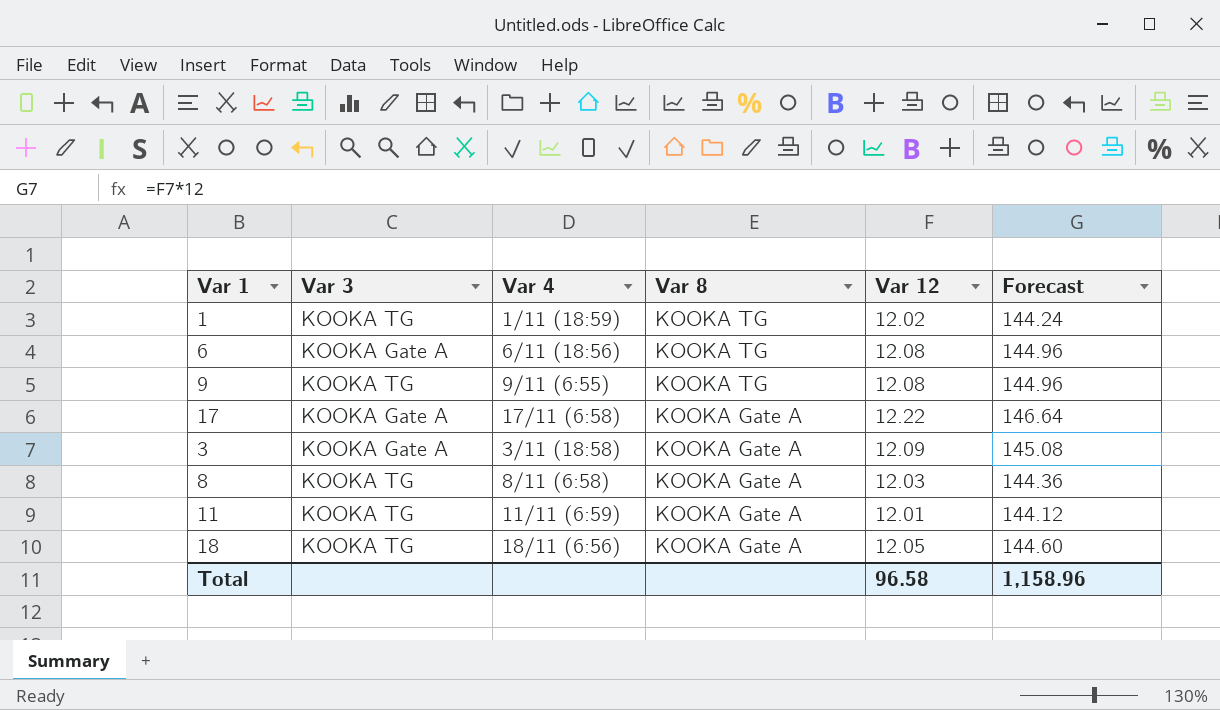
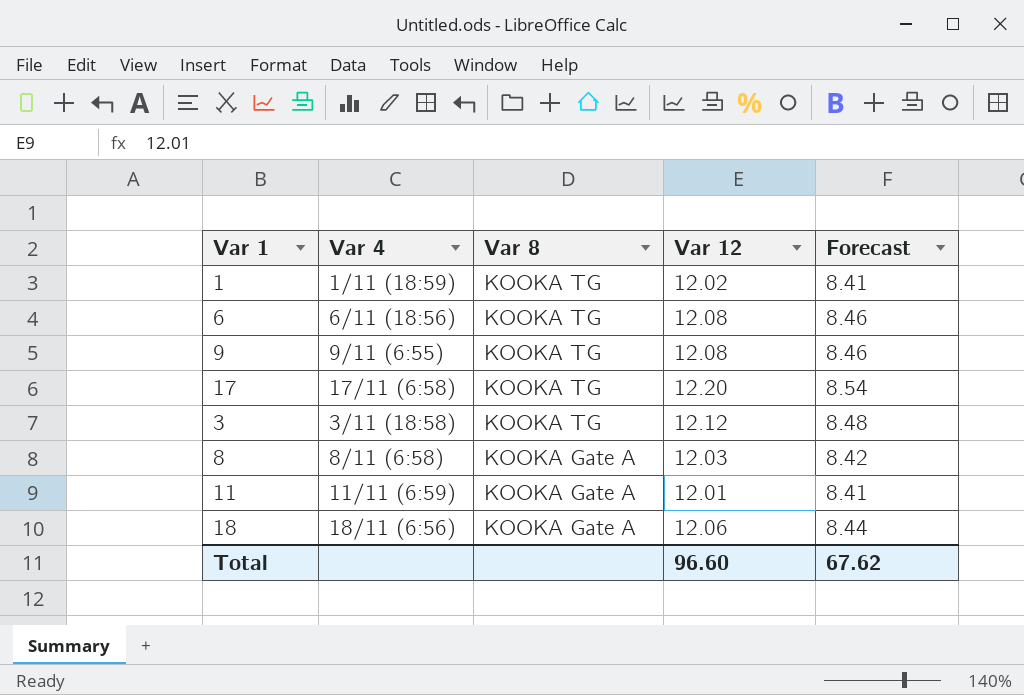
column Var 3 | position: 2 -> none
column Forecast | formula: [Var 12] * 12 -> [Var 12] * 0.7
17 | Var 8: KOOKA Gate A -> KOOKA TG
17 | Var 12: 12.22 -> 12.20
3 | Var 8: KOOKA Gate A -> KOOKA TG
3 | Var 12: 12.09 -> 12.12
18 | Var 12: 12.05 -> 12.06
Total | Var 12: 96.58 -> 96.60
Total | Forecast: 1,158.96 -> 67.62

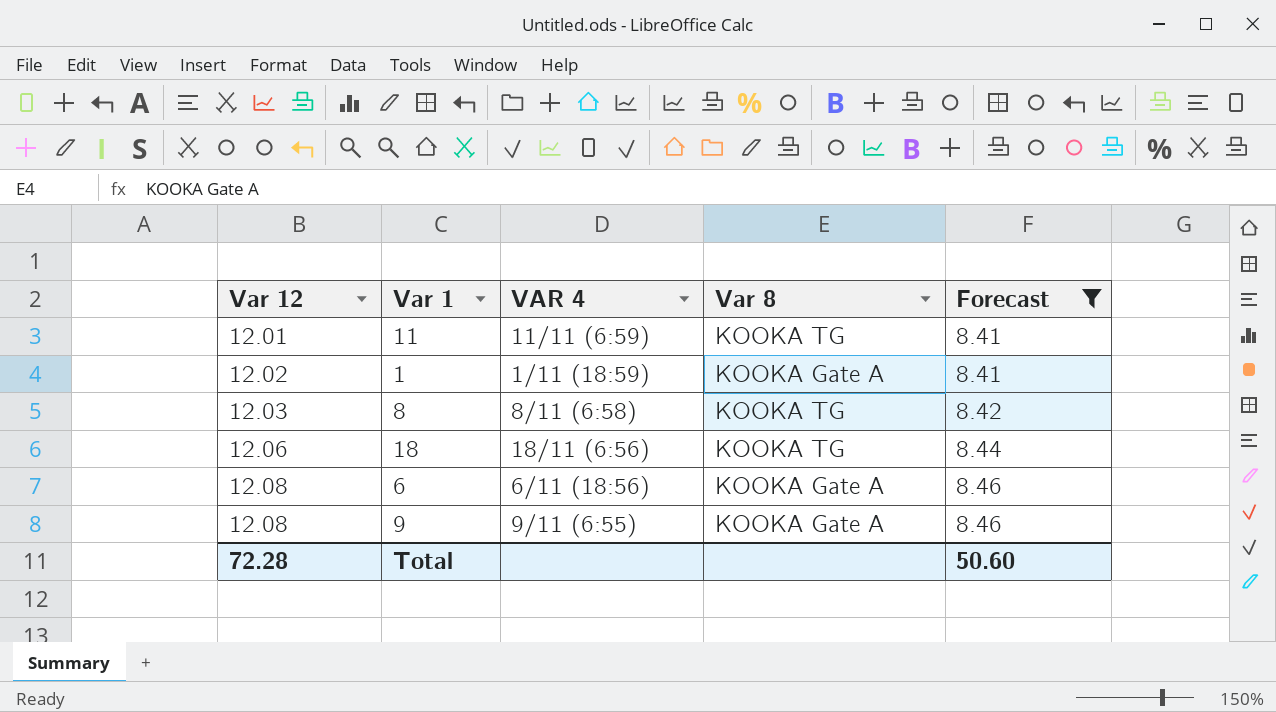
filter: none -> Forecast <= 8.46
row order: Var 8 descending -> Var 12 ascending
column Var 12 | position: 4 -> 1
column name: Var 4 -> VAR 4
11 | Var 8: KOOKA Gate A -> KOOKA TG
1 | Var 8: KOOKA TG -> KOOKA Gate A
8 | Var 8: KOOKA Gate A -> KOOKA TG
18 | Var 8: KOOKA Gate A -> KOOKA TG
6 | Var 8: KOOKA TG -> KOOKA Gate A
9 | Var 8: KOOKA TG -> KOOKA Gate A
Total | Var 12: 96.60 -> 72.28
Total | Forecast: 67.62 -> 50.60

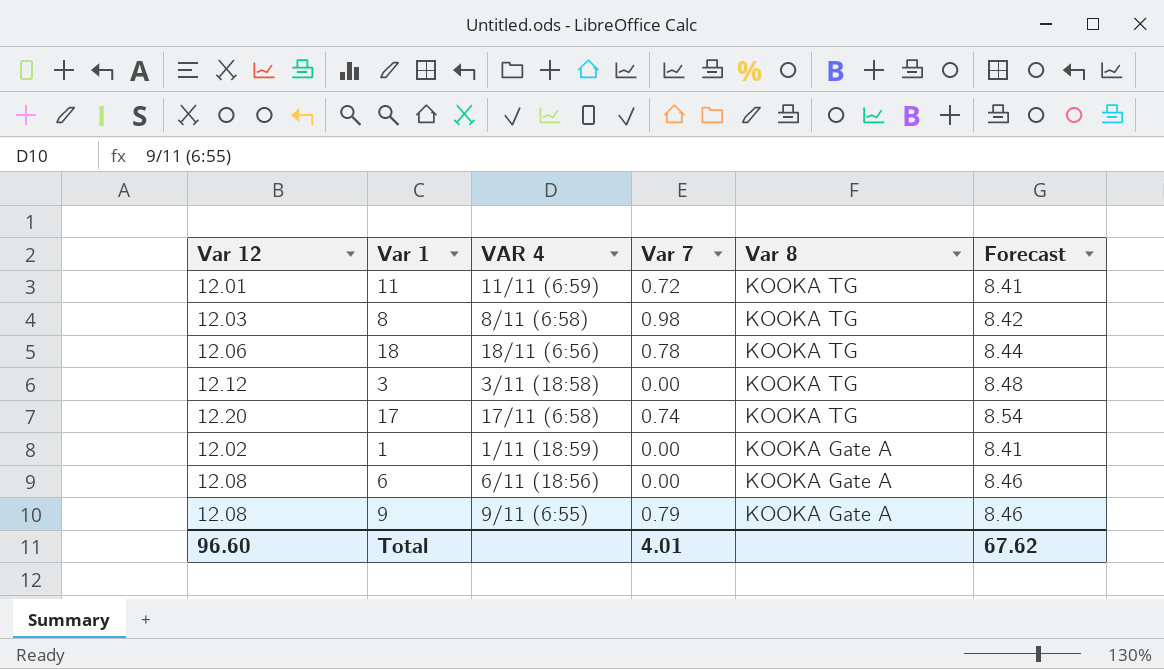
filter: Forecast <= 8.46 -> none
row order: Var 12 ascending -> Var 8 descending
column Var 7 | position: none -> 4
Total | Var 12: 72.28 -> 96.60
Total | Forecast: 50.60 -> 67.62

